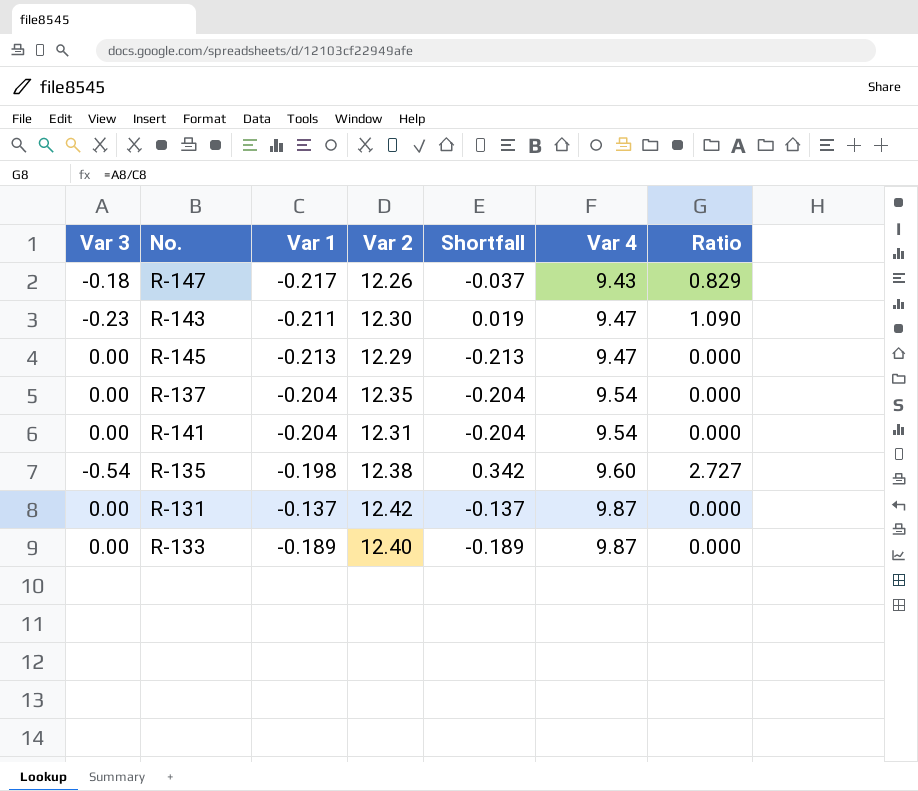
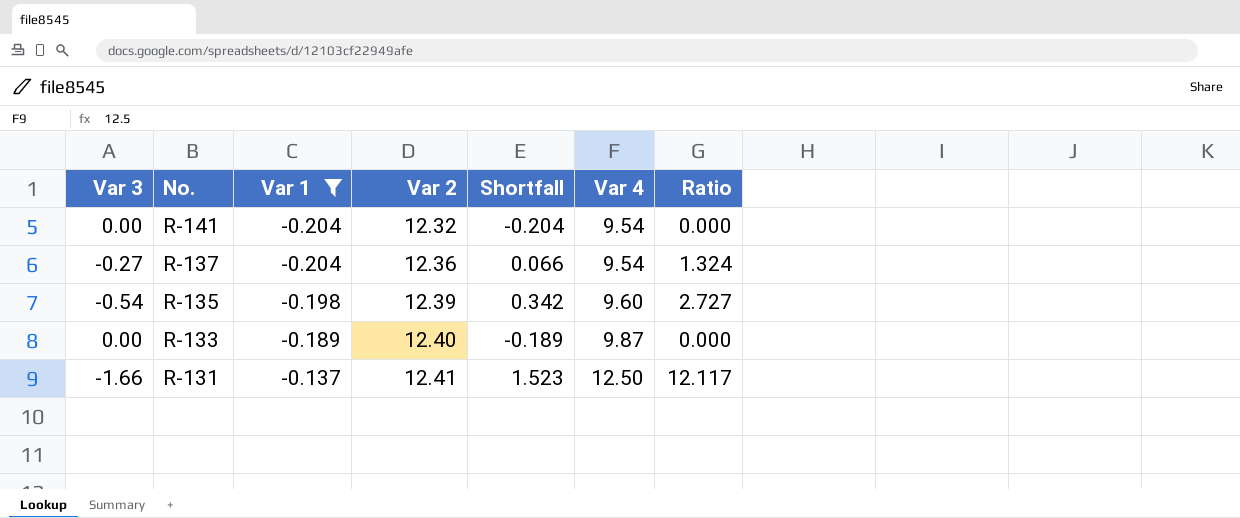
filter: none -> Var 1 >= -0.204
row order: Var 4 ascending -> No. descending
R-141 | Var 2: 12.31 -> 12.32
R-137 | Var 3: 0.00 -> -0.27
R-137 | Var 2: 12.35 -> 12.36
R-137 | Shortfall: -0.204 -> 0.066
R-137 | Ratio: 0.000 -> 1.324
R-135 | Var 2: 12.38 -> 12.39
R-131 | Var 3: 0.00 -> -1.66
R-131 | Var 2: 12.42 -> 12.41
R-131 | Shortfall: -0.137 -> 1.523
R-131 | Var 4: 9.87 -> 12.50
R-131 | Ratio: 0.000 -> 12.117

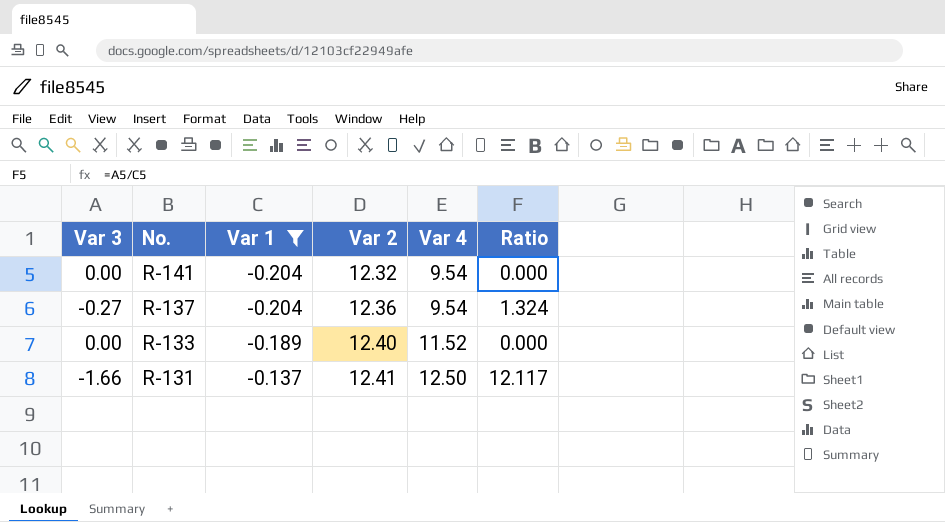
column Shortfall | formula: [Var 1] - [Var 3] -> none
row R-135: -0.54 | -0.198 | 12.39 | 0.342 | 9.60 | 2.727 -> none
R-133 | Var 4: 9.87 -> 11.52

